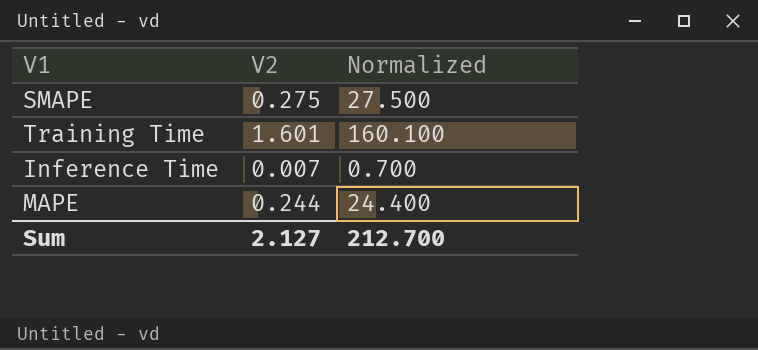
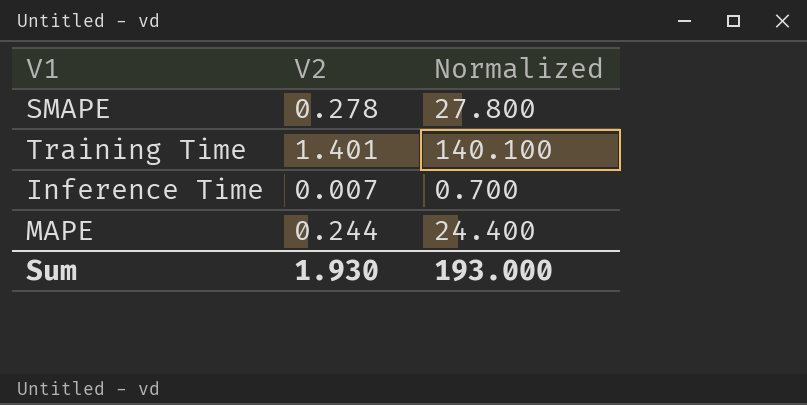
SMAPE | V2: 0.275 -> 0.278
SMAPE | Normalized: 27.500 -> 27.800
Training Time | V2: 1.601 -> 1.401
Training Time | Normalized: 160.100 -> 140.100
Sum | V2: 2.127 -> 1.930
Sum | Normalized: 212.700 -> 193.000

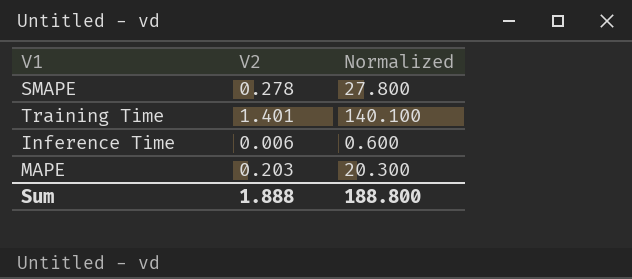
Inference Time | V2: 0.007 -> 0.006
Inference Time | Normalized: 0.700 -> 0.600
MAPE | V2: 0.244 -> 0.203
MAPE | Normalized: 24.400 -> 20.300
Sum | V2: 1.930 -> 1.888
Sum | Normalized: 193.000 -> 188.800

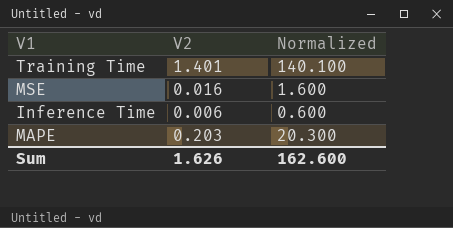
row SMAPE: 0.278 | 27.800 -> none
row MSE: none -> 0.016 | 1.600
Sum | V2: 1.888 -> 1.626
Sum | Normalized: 188.800 -> 162.600

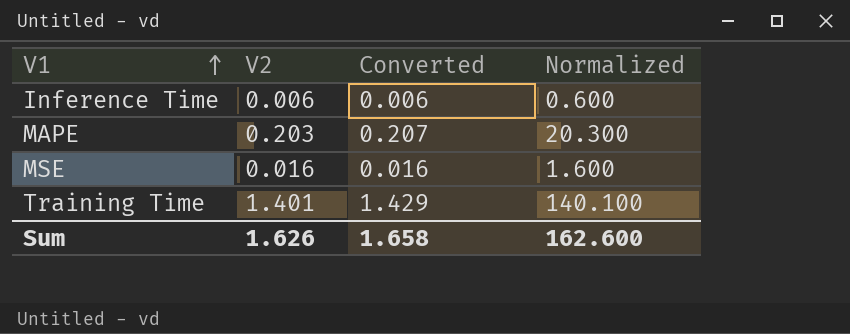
row order: none -> V1 ascending
column Converted | formula: none -> [V2] * 1.02

